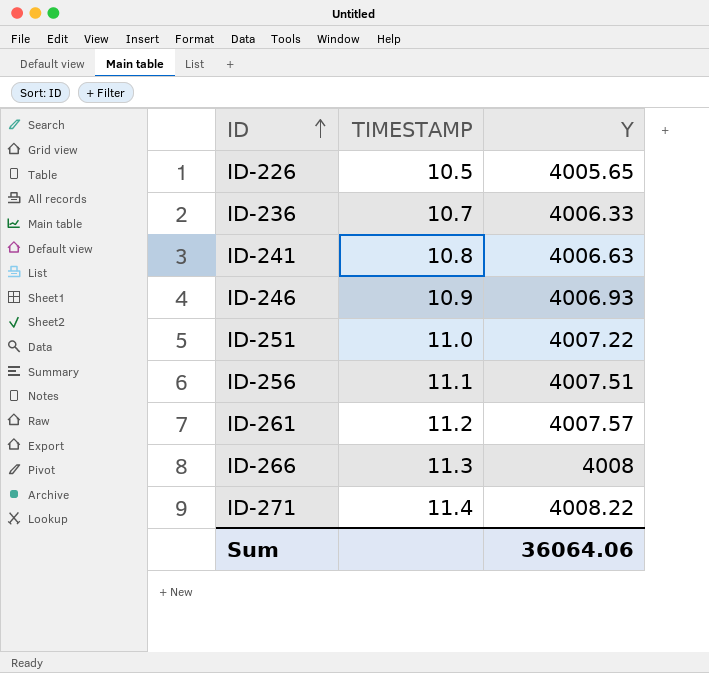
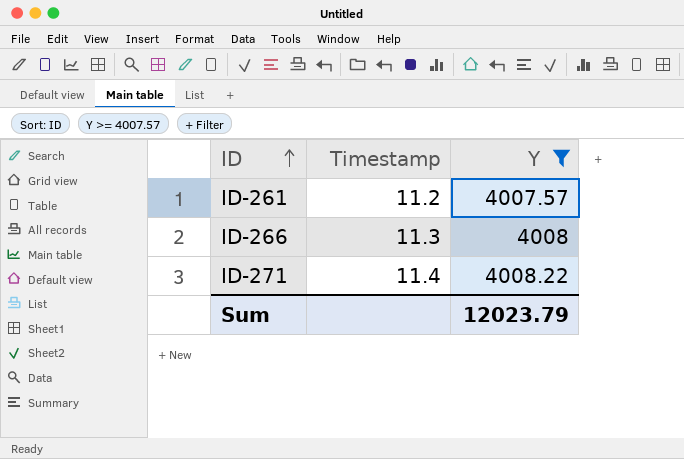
filter: none -> Y >= 4007.57
column name: TIMESTAMP -> Timestamp
Sum | Y: 36064.06 -> 12023.79

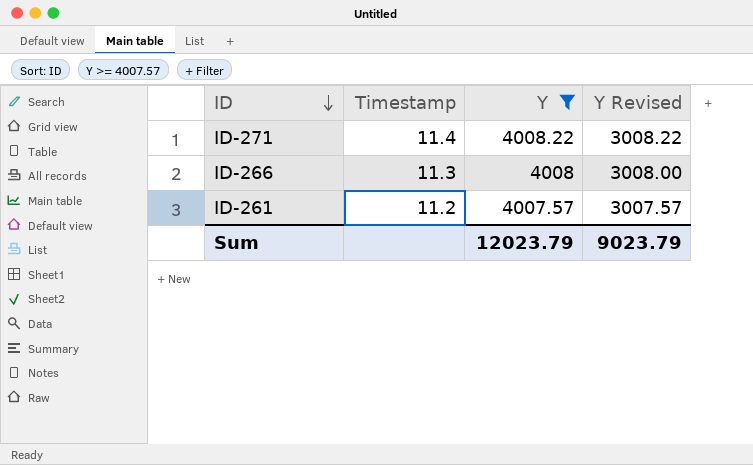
row order: ID ascending -> ID descending
column Y Revised | formula: none -> [Y] - 1000

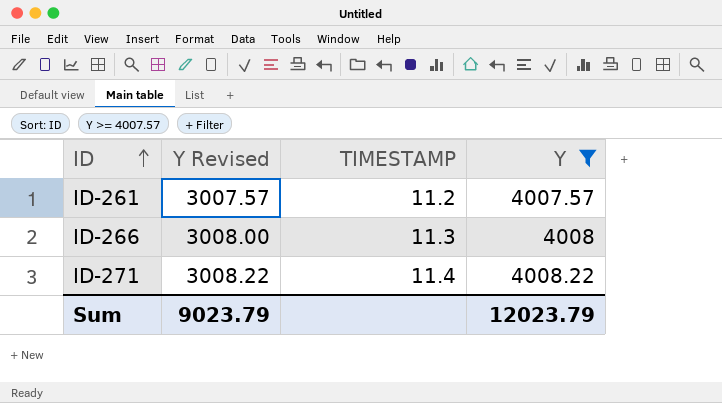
row order: ID descending -> ID ascending
column Y Revised | position: 4 -> 2
column name: Timestamp -> TIMESTAMP

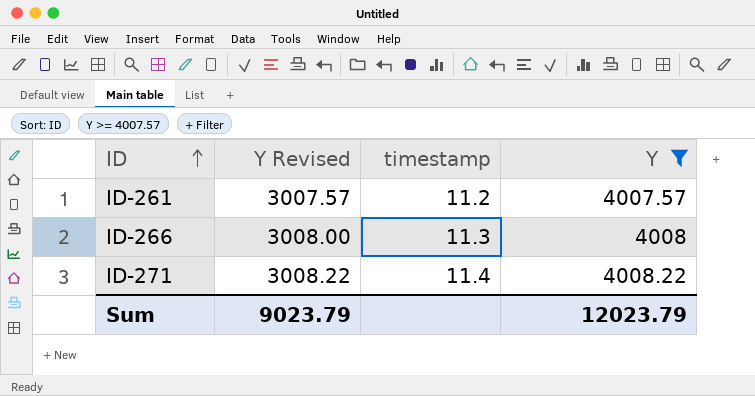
column name: TIMESTAMP -> timestamp

